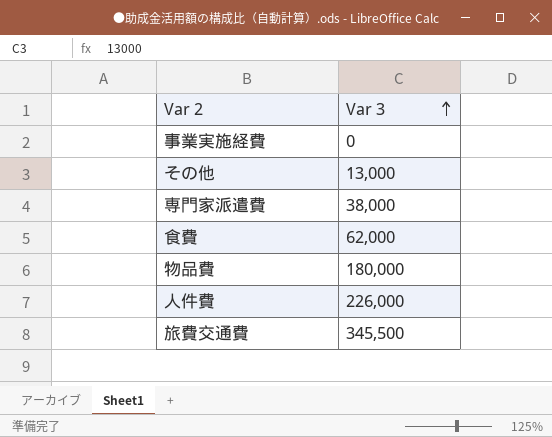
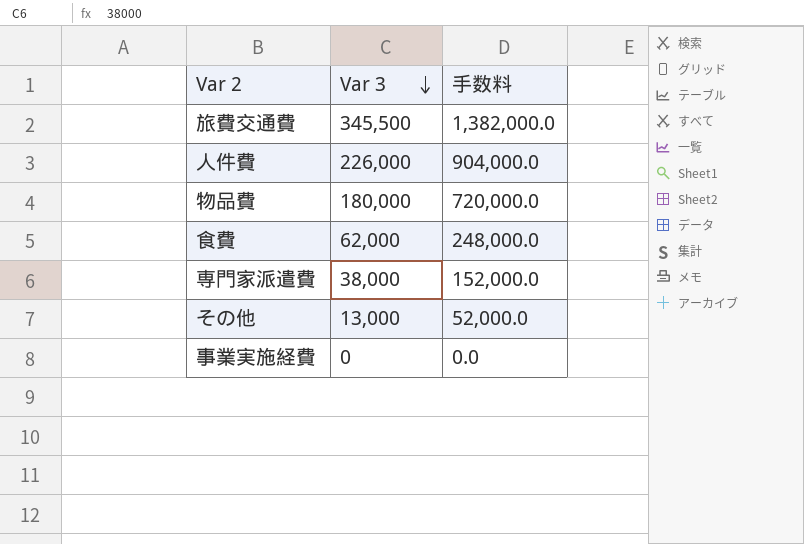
row order: Var 3 ascending -> Var 3 descending
column 手数料 | formula: none -> [Var 3] * 4

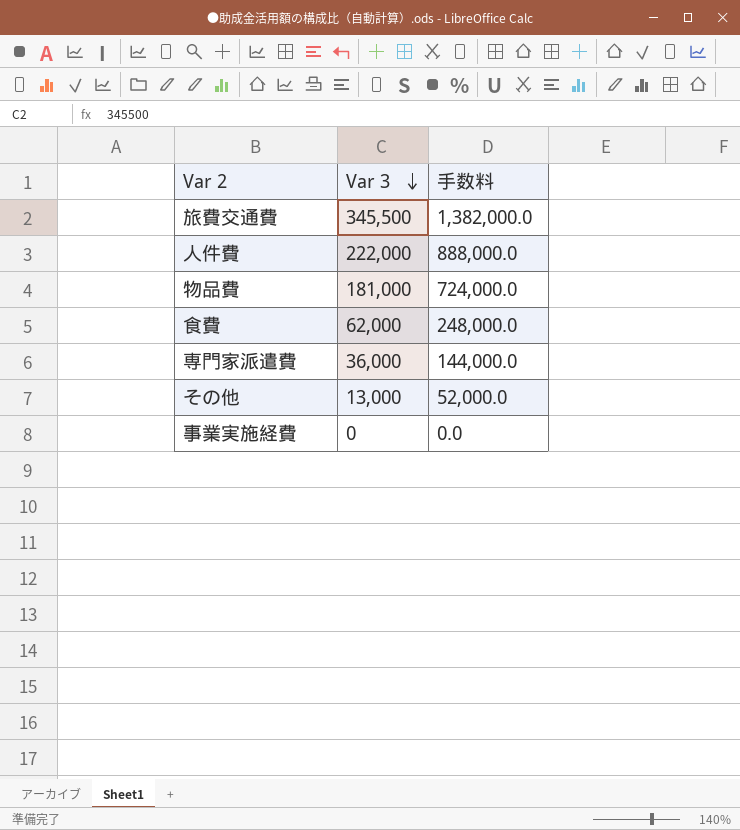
人件費 | Var 3: 226,000 -> 222,000
人件費 | 手数料: 904,000.0 -> 888,000.0
物品費 | Var 3: 180,000 -> 181,000
物品費 | 手数料: 720,000.0 -> 724,000.0
専門家派遣費 | Var 3: 38,000 -> 36,000
専門家派遣費 | 手数料: 152,000.0 -> 144,000.0

